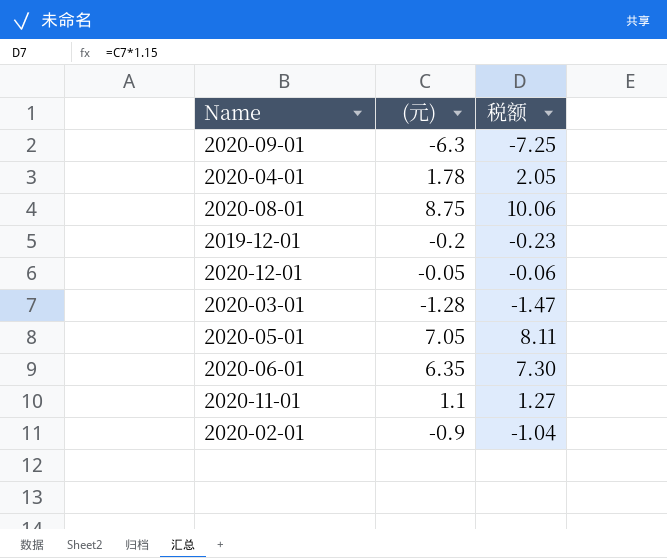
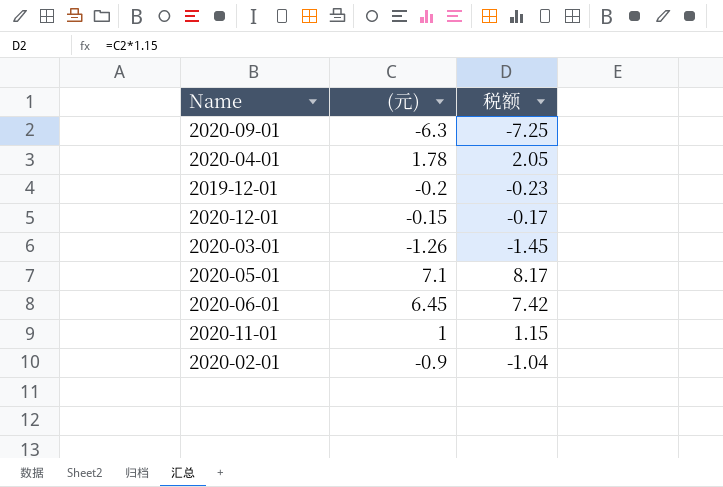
row 2020-08-01: 8.75 | 10.06 -> none
2020-12-01 | (元): -0.05 -> -0.15
2020-12-01 | 税额: -0.06 -> -0.17
2020-03-01 | (元): -1.28 -> -1.26
2020-03-01 | 税额: -1.47 -> -1.45
2020-05-01 | (元): 7.05 -> 7.1
2020-05-01 | 税额: 8.11 -> 8.17
2020-06-01 | (元): 6.35 -> 6.45
2020-06-01 | 税额: 7.30 -> 7.42
2020-11-01 | (元): 1.1 -> 1
2020-11-01 | 税额: 1.27 -> 1.15

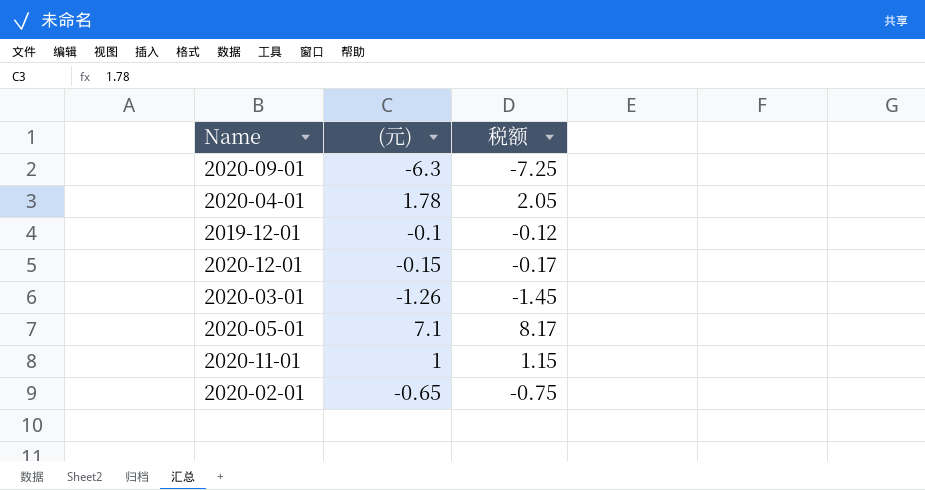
row 2020-06-01: 6.45 | 7.42 -> none
2019-12-01 | (元): -0.2 -> -0.1
2019-12-01 | 税额: -0.23 -> -0.12
2020-02-01 | (元): -0.9 -> -0.65
2020-02-01 | 税额: -1.04 -> -0.75

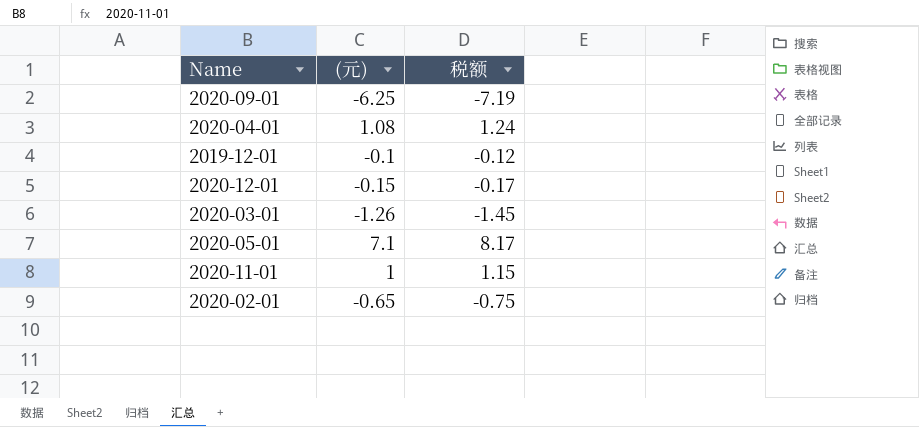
2020-09-01 | (元): -6.3 -> -6.25
2020-09-01 | 税额: -7.25 -> -7.19
2020-04-01 | (元): 1.78 -> 1.08
2020-04-01 | 税额: 2.05 -> 1.24

